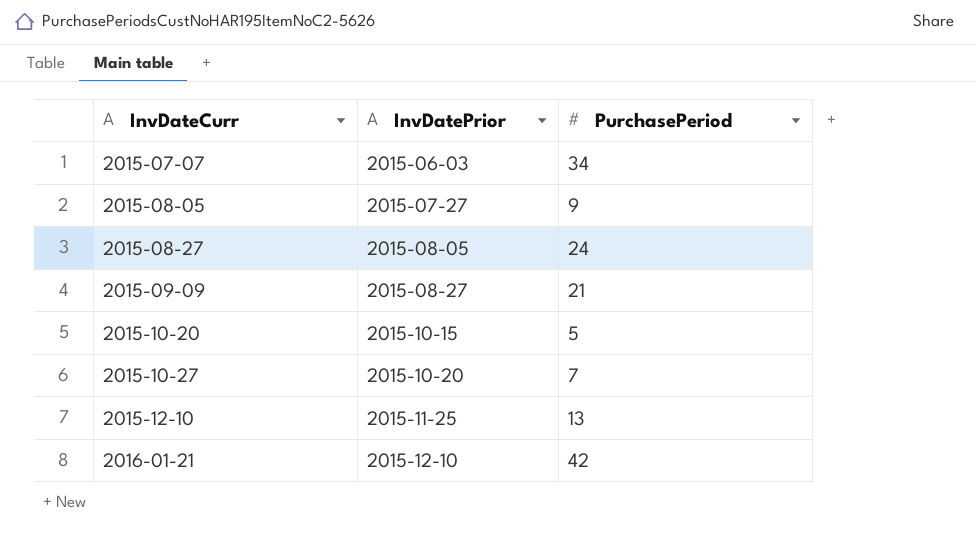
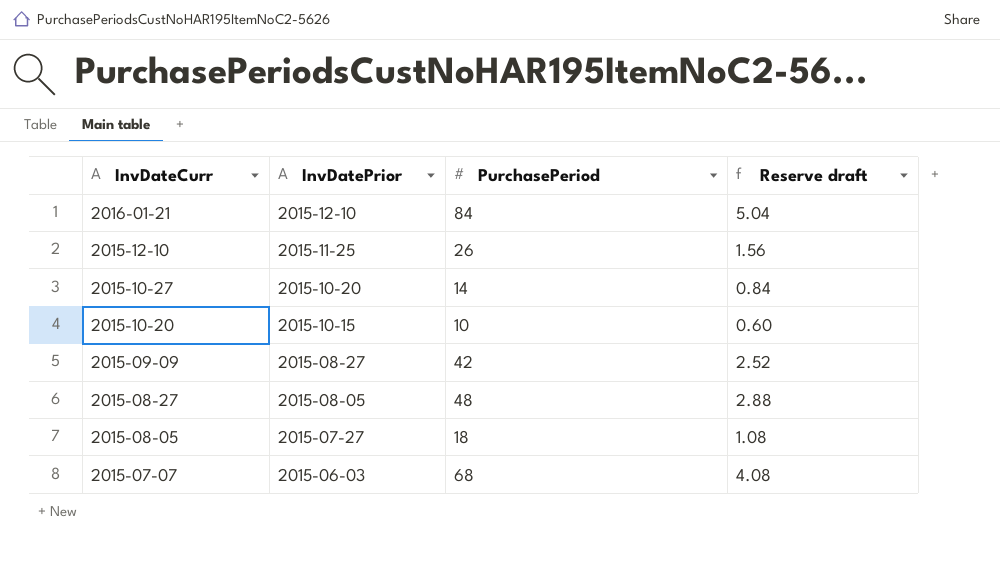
row order: InvDateCurr ascending -> InvDateCurr descending
column Reserve draft | formula: none -> [PurchasePeriod] * 0.06
2016-01-21 | PurchasePeriod: 42 -> 84
2015-12-10 | PurchasePeriod: 13 -> 26
2015-10-27 | PurchasePeriod: 7 -> 14
2015-10-20 | PurchasePeriod: 5 -> 10
2015-09-09 | PurchasePeriod: 21 -> 42
2015-08-27 | PurchasePeriod: 24 -> 48
2015-08-05 | PurchasePeriod: 9 -> 18
2015-07-07 | PurchasePeriod: 34 -> 68

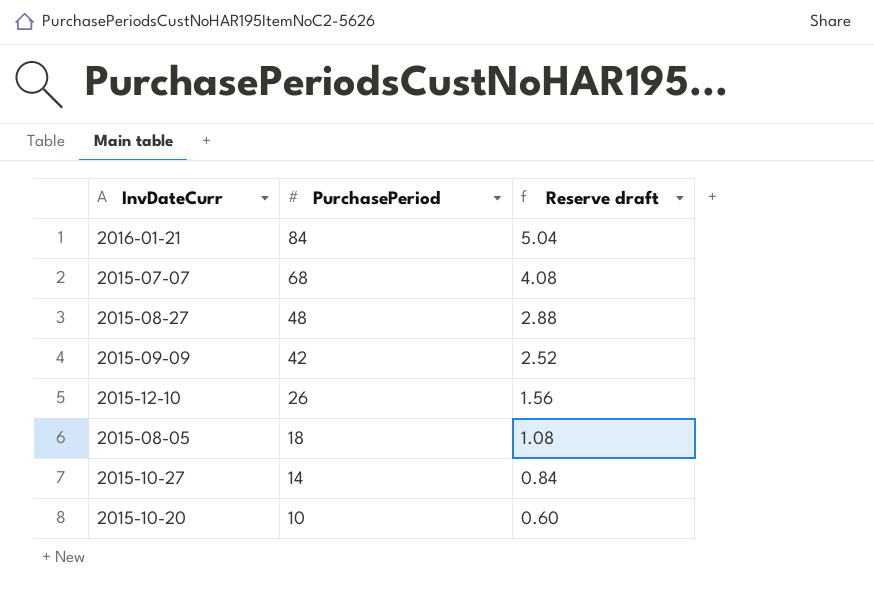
row order: InvDateCurr descending -> PurchasePeriod descending
column InvDatePrior | position: 2 -> none

